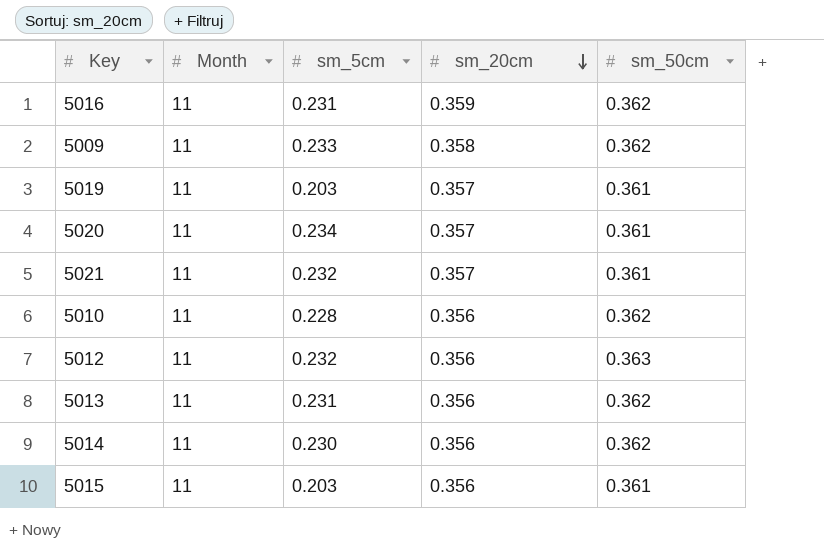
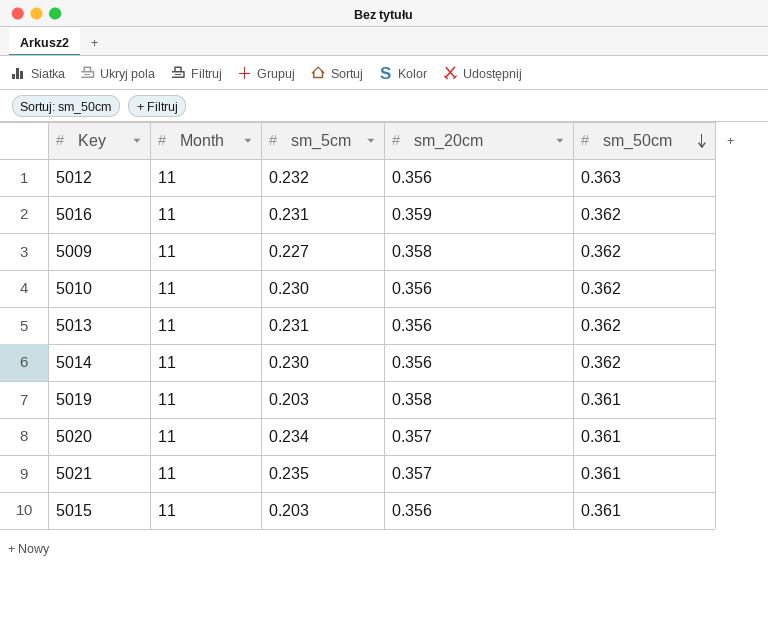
row order: sm_20cm descending -> sm_50cm descending
5009 | sm_5cm: 0.233 -> 0.227
5010 | sm_5cm: 0.228 -> 0.230
5019 | sm_20cm: 0.357 -> 0.358
5021 | sm_5cm: 0.232 -> 0.235

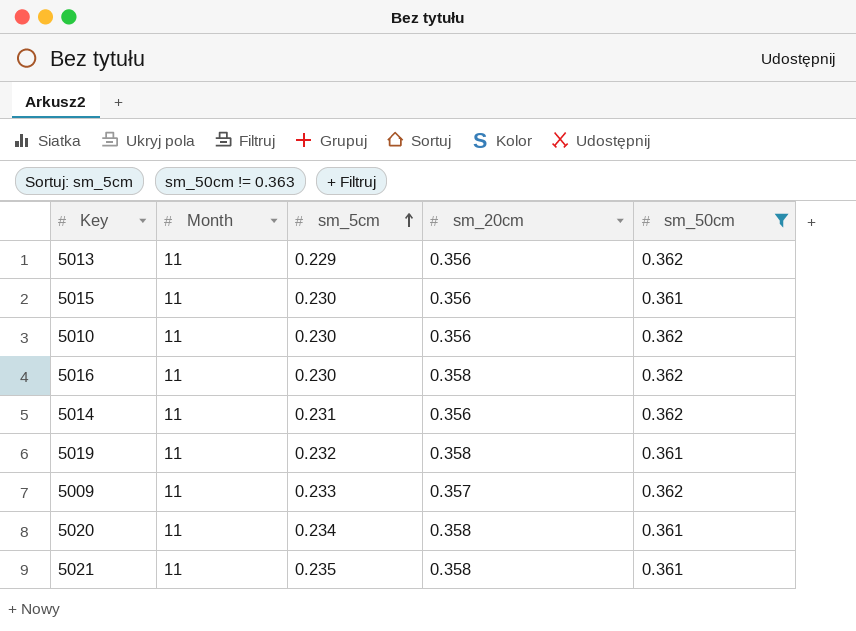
filter: none -> sm_50cm != 0.363
row order: sm_50cm descending -> sm_5cm ascending
5013 | sm_5cm: 0.231 -> 0.229
5015 | sm_5cm: 0.203 -> 0.230
5016 | sm_5cm: 0.231 -> 0.230
5016 | sm_20cm: 0.359 -> 0.358
5014 | sm_5cm: 0.230 -> 0.231
5019 | sm_5cm: 0.203 -> 0.232
5009 | sm_5cm: 0.227 -> 0.233
5009 | sm_20cm: 0.358 -> 0.357
5020 | sm_20cm: 0.357 -> 0.358
5021 | sm_20cm: 0.357 -> 0.358

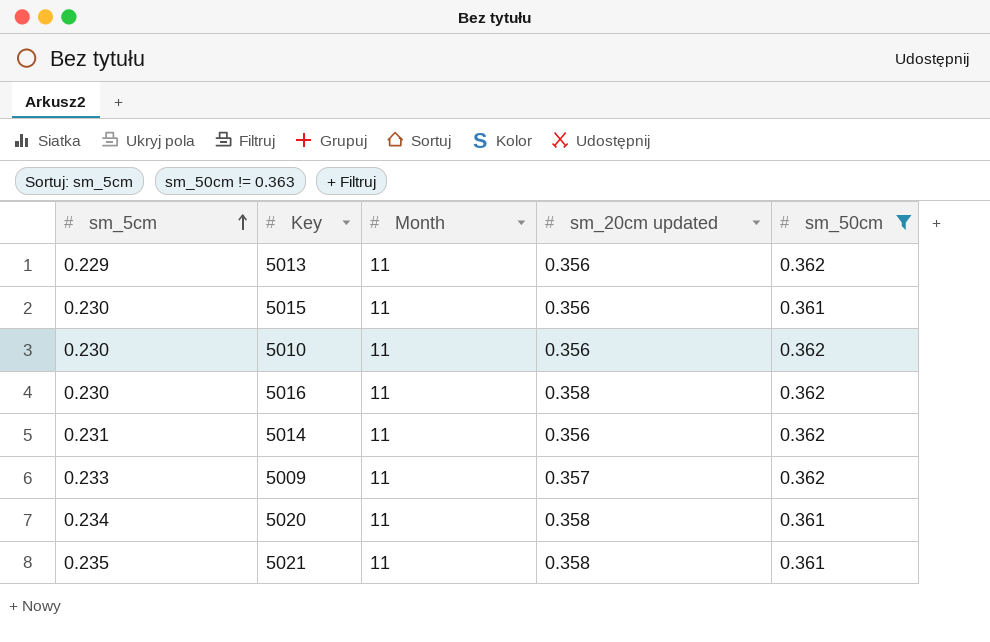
column sm_5cm | position: 3 -> 1
column name: sm_20cm -> sm_20cm updated
row 5019: 11 | 0.232 | 0.358 | 0.361 -> none

